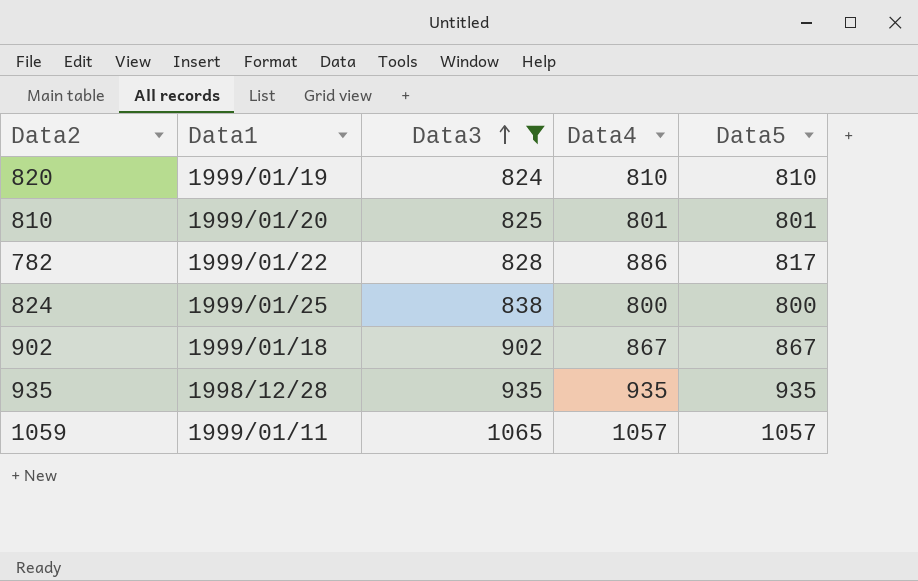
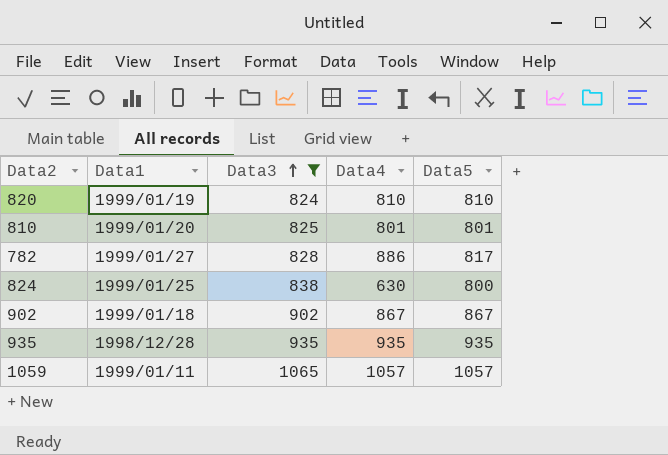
782 | Data1: 1999/01/22 -> 1999/01/27
824 | Data4: 800 -> 630

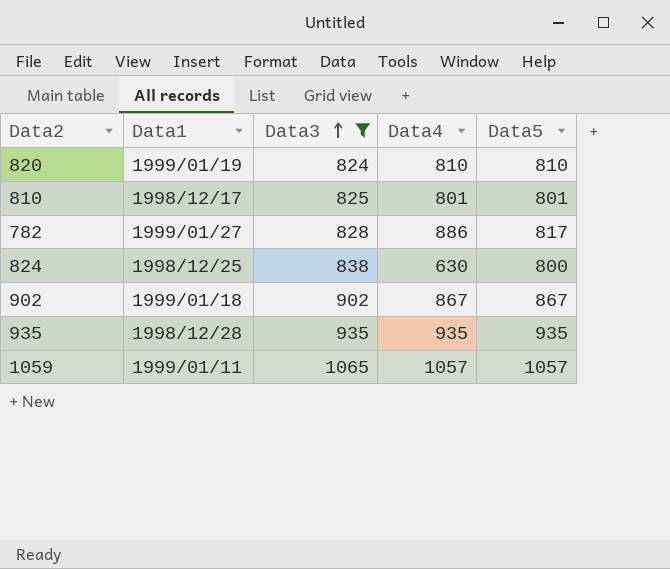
810 | Data1: 1999/01/20 -> 1998/12/17
824 | Data1: 1999/01/25 -> 1998/12/25

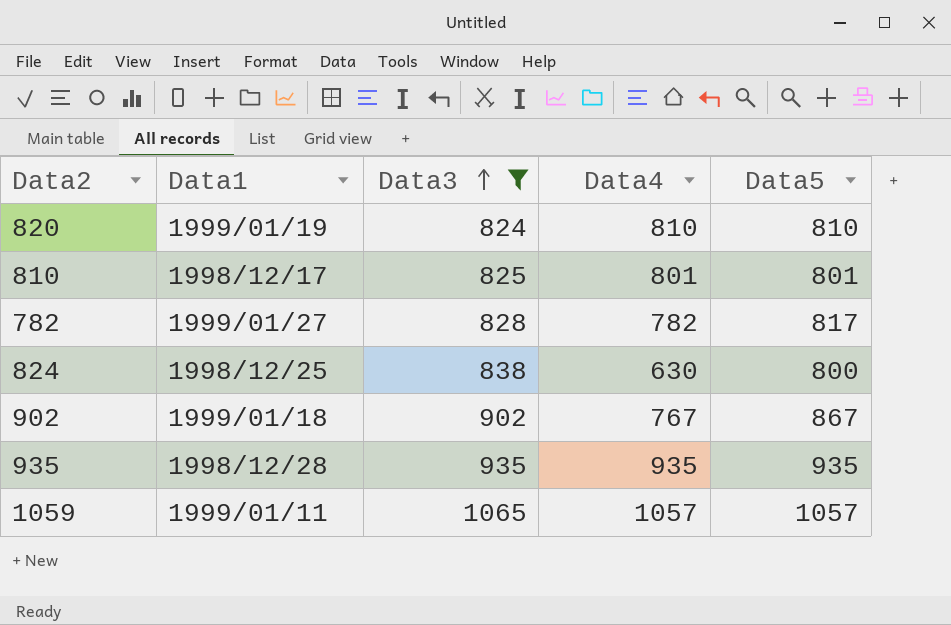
782 | Data4: 886 -> 782
902 | Data4: 867 -> 767

